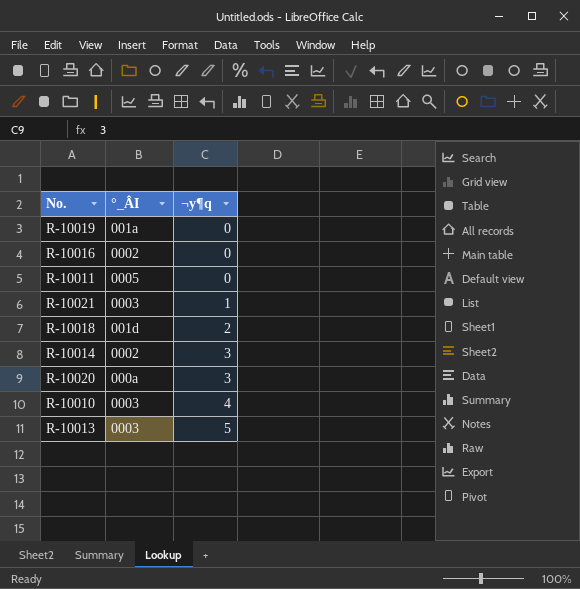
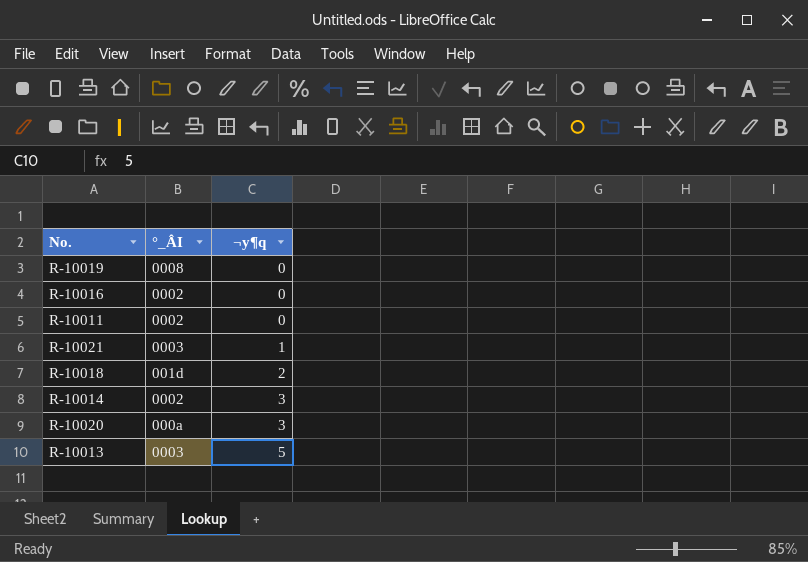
row R-10010: 0003 | 4 -> none
R-10019 | °_ÂI: 001a -> 0008
R-10011 | °_ÂI: 0005 -> 0002

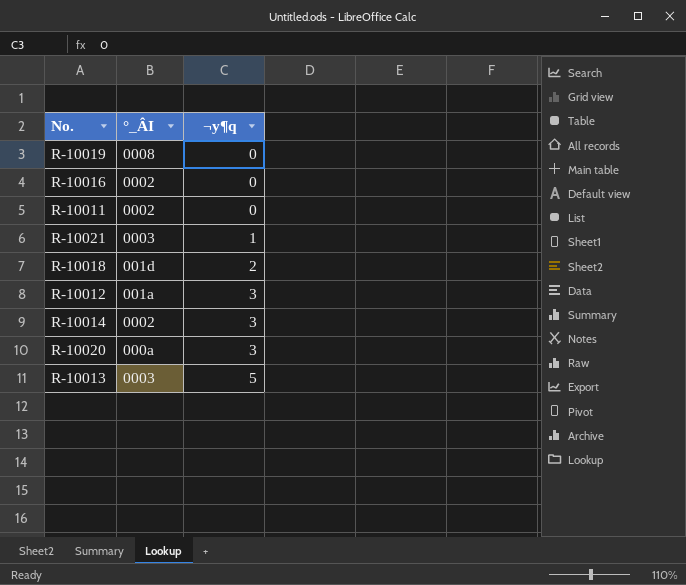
row R-10012: none -> 001a | 3

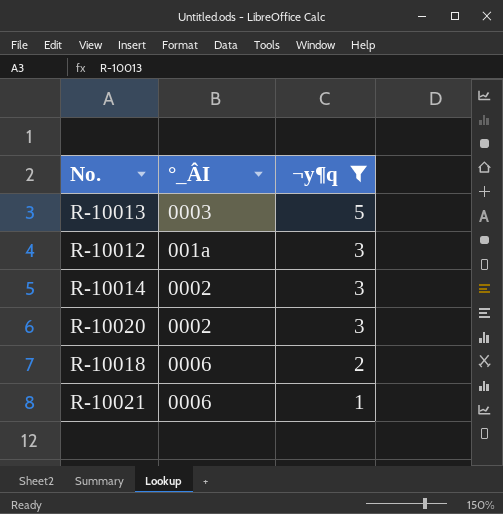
filter: none -> ¬y¶q != 0
row order: ¬y¶q ascending -> ¬y¶q descending
R-10020 | °_ÂI: 000a -> 0002
R-10018 | °_ÂI: 001d -> 0006
R-10021 | °_ÂI: 0003 -> 0006

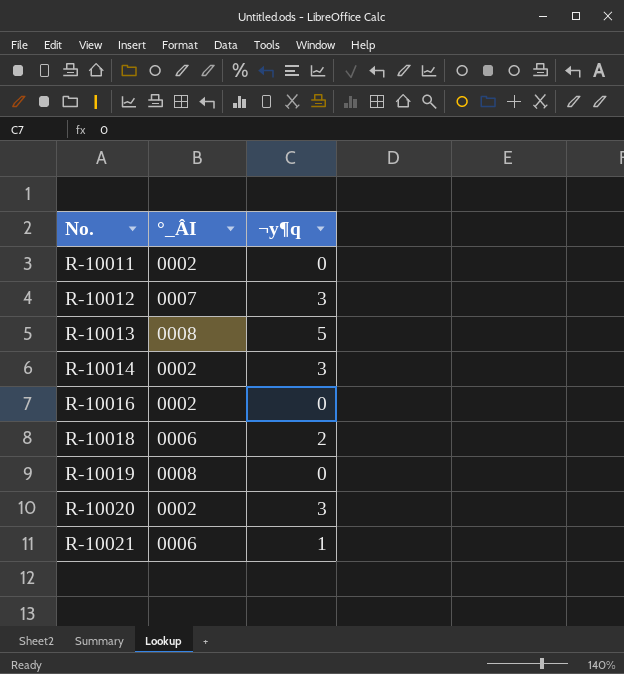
filter: ¬y¶q != 0 -> none
row order: ¬y¶q descending -> No. ascending
R-10012 | °_ÂI: 001a -> 0007
R-10013 | °_ÂI: 0003 -> 0008

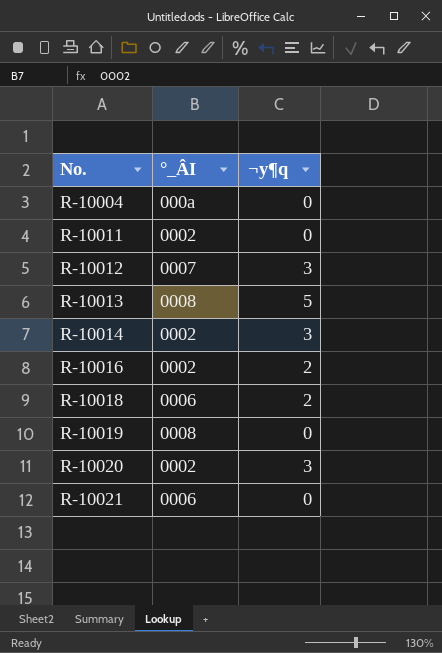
row R-10004: none -> 000a | 0
R-10016 | ¬y¶q: 0 -> 2
R-10021 | ¬y¶q: 1 -> 0

